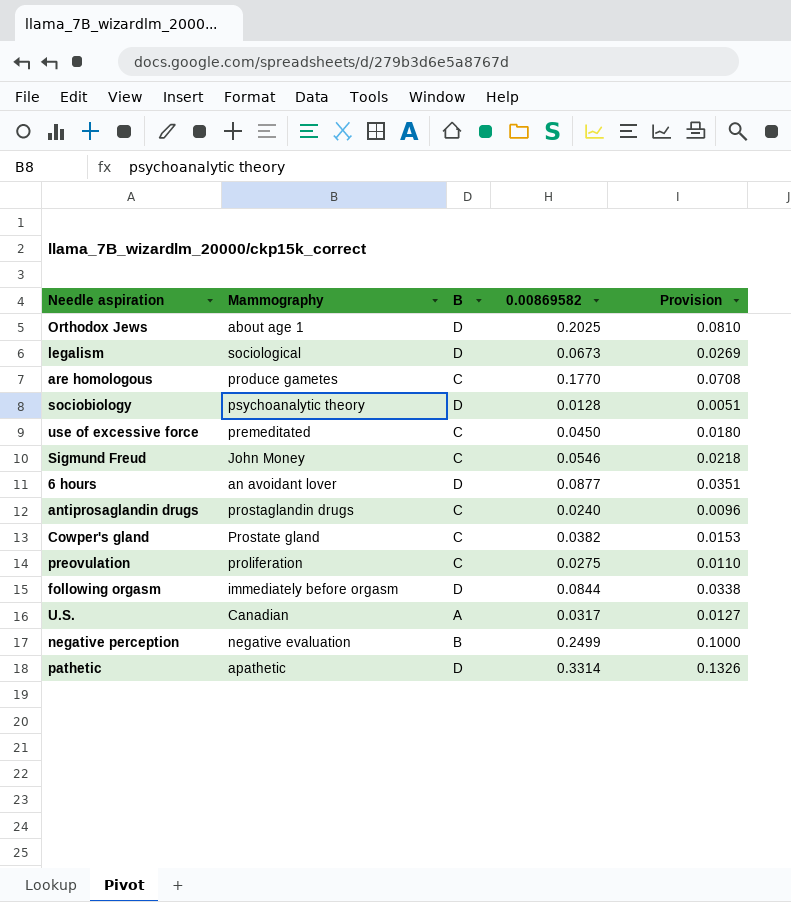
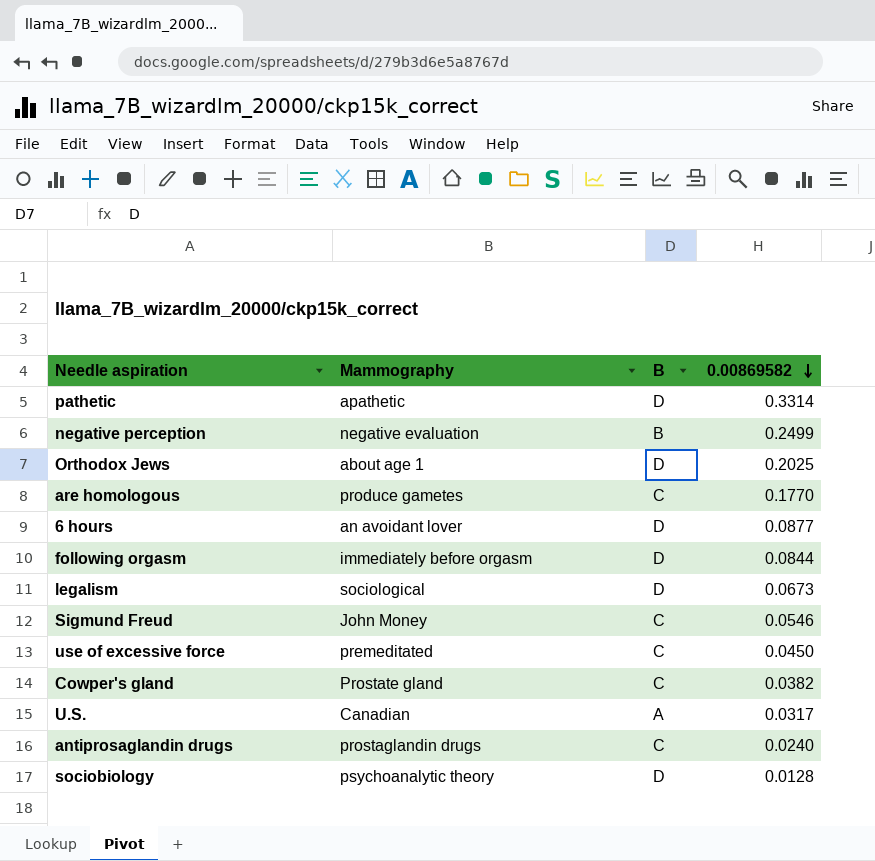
row order: none -> 0.00869582 descending
column Provision | formula: [0.00869582] * 0.4 -> none
row preovulation: proliferation | C | 0.0275 | 0.0110 -> none

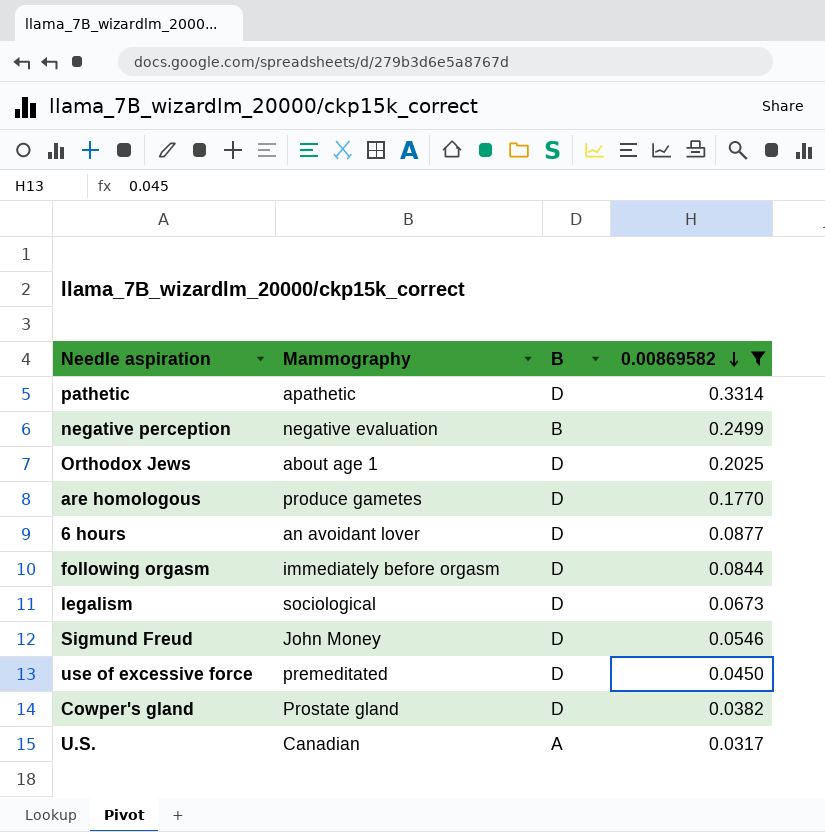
filter: none -> 0.00869582 >= 0.0317
are homologous | B: C -> D
Sigmund Freud | B: C -> D
use of excessive force | B: C -> D
Cowper's gland | B: C -> D

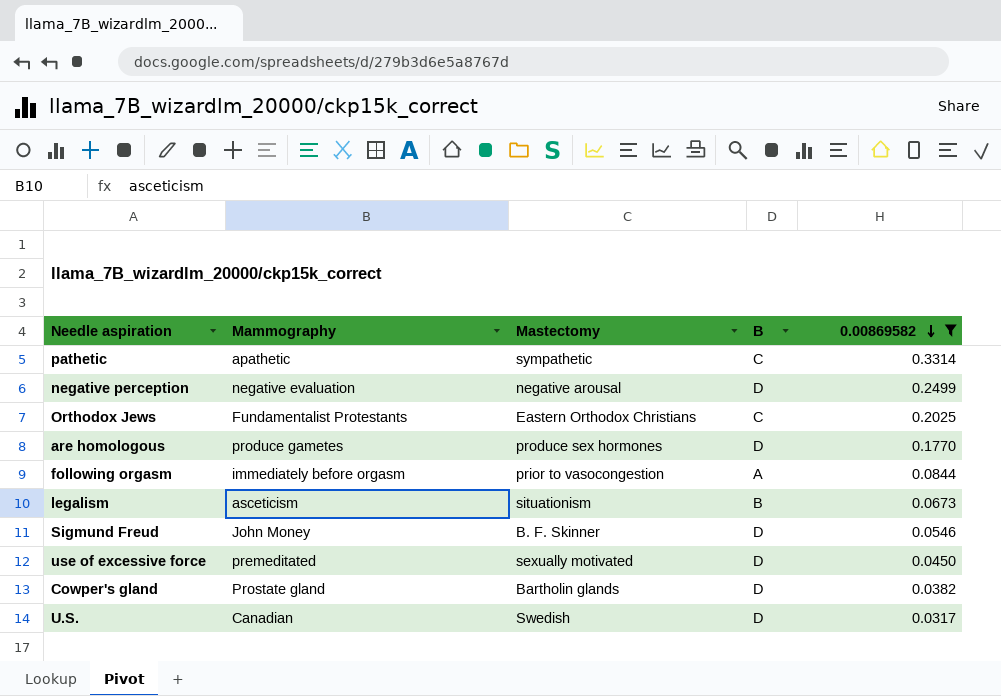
column Mastectomy | position: none -> 3
row 6 hours: an avoidant lover | D | 0.0877 -> none
pathetic | B: D -> C
negative perception | B: B -> D
Orthodox Jews | Mammography: about age 1 -> Fundamentalist Protestants
Orthodox Jews | B: D -> C
following orgasm | B: D -> A
legalism | Mammography: sociological -> asceticism
legalism | B: D -> B
U.S. | B: A -> D

